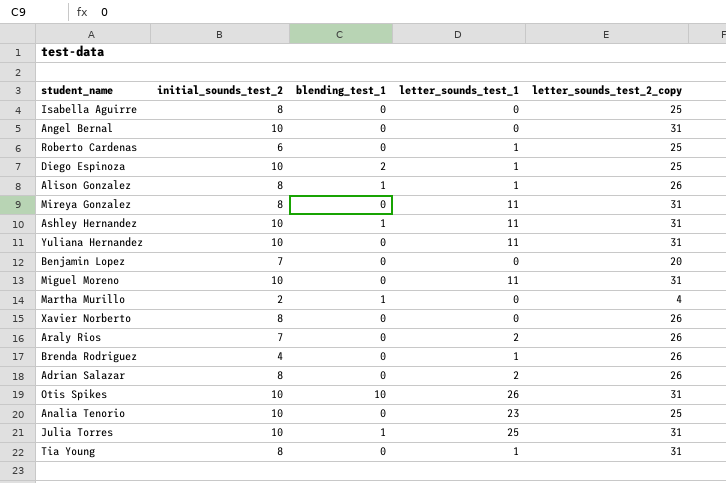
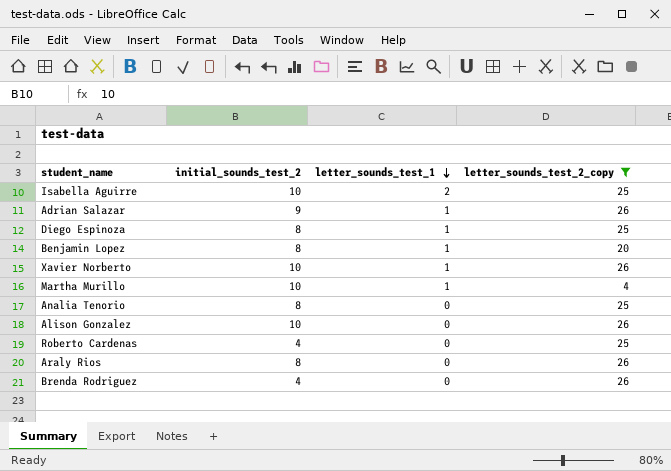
filter: none -> letter_sounds_test_2_copy != 31
row order: none -> letter_sounds_test_1 descending
column blending_test_1 | position: 3 -> none
Isabella Aguirre | initial_sounds_test_2: 8 -> 10
Isabella Aguirre | letter_sounds_test_1: 0 -> 2
Adrian Salazar | initial_sounds_test_2: 8 -> 9
Adrian Salazar | letter_sounds_test_1: 2 -> 1
Diego Espinoza | initial_sounds_test_2: 10 -> 8
Benjamin Lopez | initial_sounds_test_2: 7 -> 8
Benjamin Lopez | letter_sounds_test_1: 0 -> 1
Xavier Norberto | initial_sounds_test_2: 8 -> 10
Xavier Norberto | letter_sounds_test_1: 0 -> 1
Martha Murillo | initial_sounds_test_2: 2 -> 10
Martha Murillo | letter_sounds_test_1: 0 -> 1
Analia Tenorio | initial_sounds_test_2: 10 -> 8
Analia Tenorio | letter_sounds_test_1: 23 -> 0
Alison Gonzalez | initial_sounds_test_2: 8 -> 10
Alison Gonzalez | letter_sounds_test_1: 1 -> 0
Roberto Cardenas | initial_sounds_test_2: 6 -> 4
Roberto Cardenas | letter_sounds_test_1: 1 -> 0
Araly Rios | initial_sounds_test_2: 7 -> 8
Araly Rios | letter_sounds_test_1: 2 -> 0
Brenda Rodriguez | letter_sounds_test_1: 1 -> 0

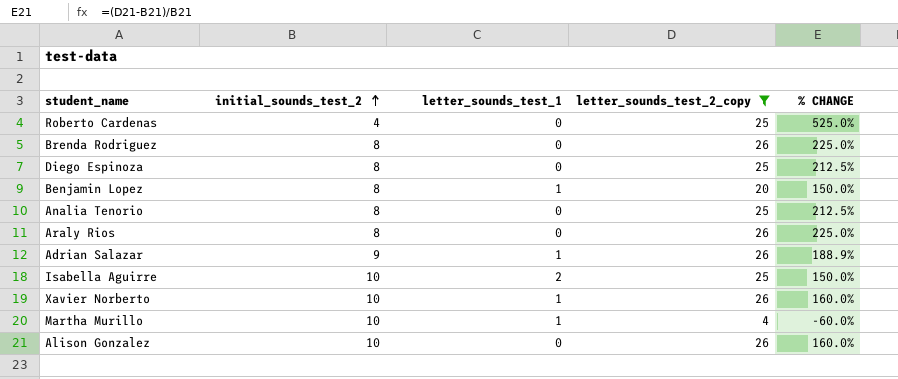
row order: letter_sounds_test_1 descending -> initial_sounds_test_2 ascending
column % CHANGE | formula: none -> ([letter_sounds_test_2_copy] - [initial_sounds_test_2]) / [initial_sounds_test_2]
Brenda Rodriguez | initial_sounds_test_2: 4 -> 8
Diego Espinoza | letter_sounds_test_1: 1 -> 0

